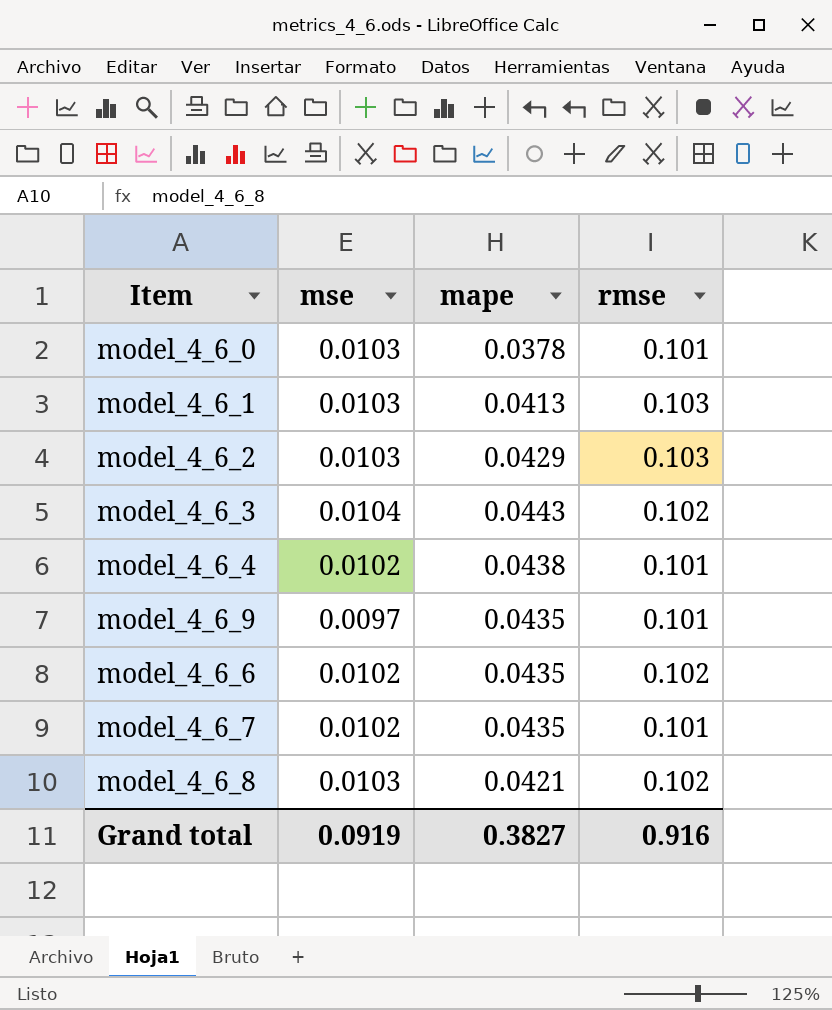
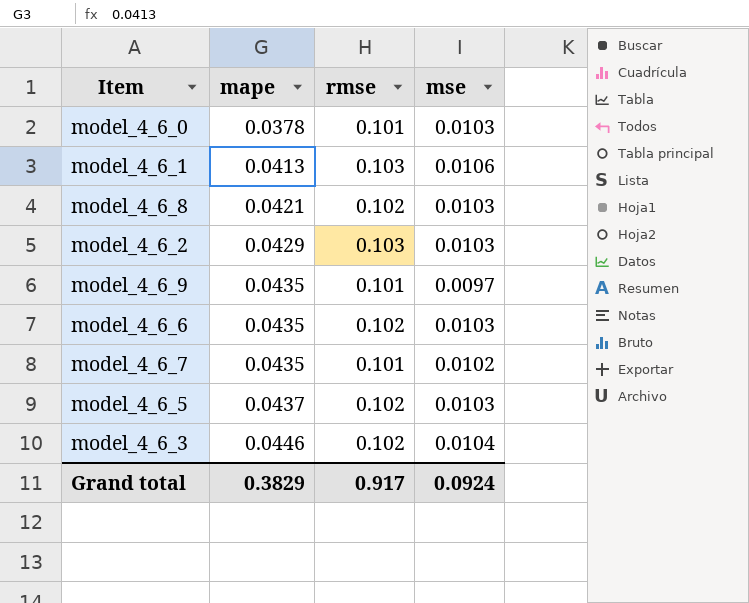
row order: none -> mape ascending
column mse | position: 2 -> 4
row model_4_6_4: 0.0102 | 0.0438 | 0.101 -> none
model_4_6_1 | mse: 0.0103 -> 0.0106
model_4_6_6 | mse: 0.0102 -> 0.0103
row model_4_6_5: none -> 0.0437 | 0.102 | 0.0103
model_4_6_3 | mape: 0.0443 -> 0.0446
Grand total | mape: 0.3827 -> 0.3829
Grand total | rmse: 0.916 -> 0.917
Grand total | mse: 0.0919 -> 0.0924

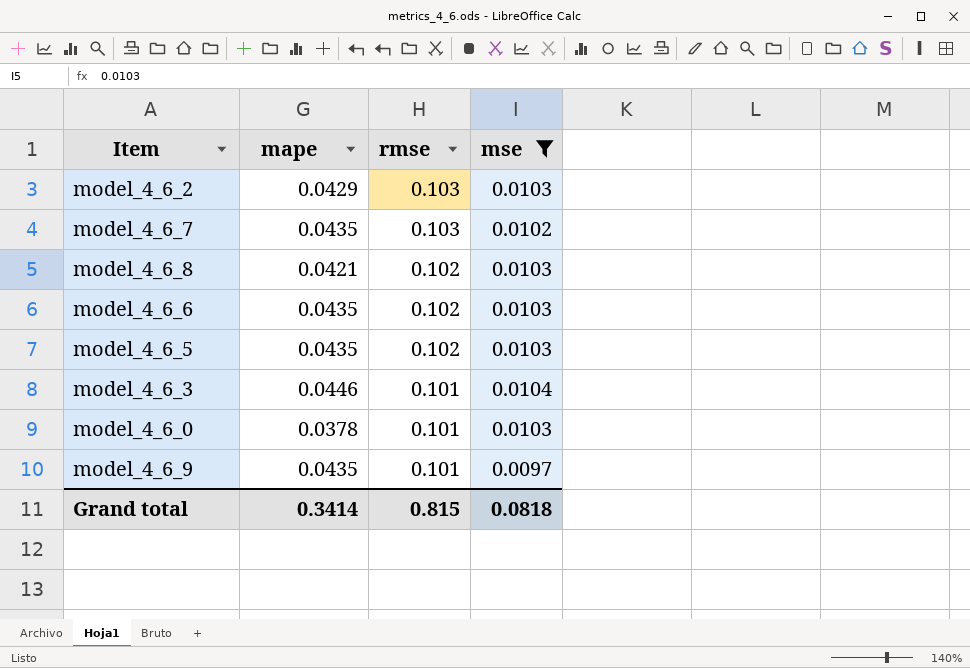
filter: none -> mse != 0.0106
row order: mape ascending -> rmse descending
model_4_6_7 | rmse: 0.101 -> 0.103
model_4_6_5 | mape: 0.0437 -> 0.0435
model_4_6_3 | rmse: 0.102 -> 0.101
Grand total | mape: 0.3829 -> 0.3414
Grand total | rmse: 0.917 -> 0.815
Grand total | mse: 0.0924 -> 0.0818

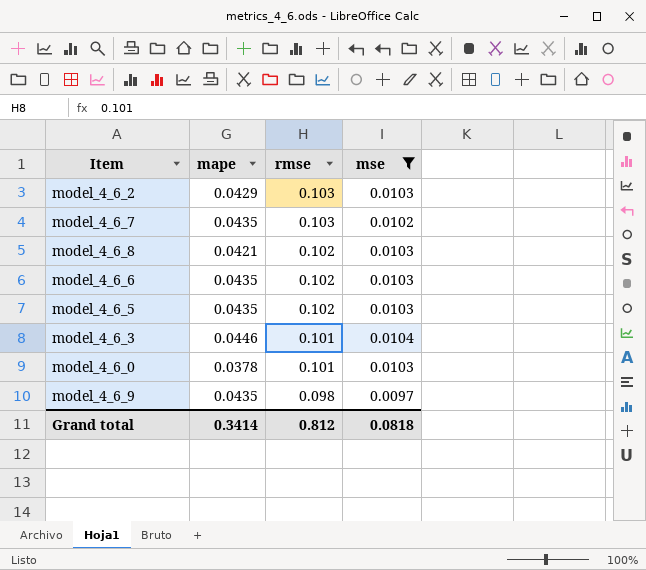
model_4_6_9 | rmse: 0.101 -> 0.098
Grand total | rmse: 0.815 -> 0.812

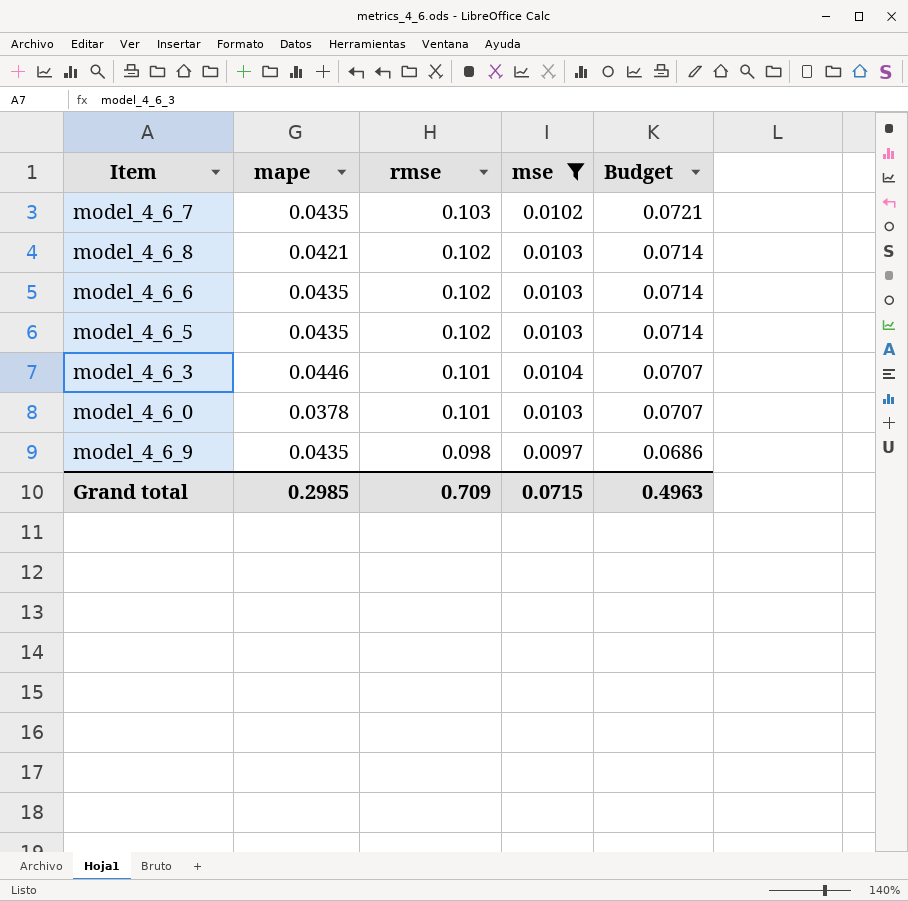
column Budget | formula: none -> [rmse] * 0.7
row model_4_6_2: 0.0429 | 0.103 | 0.0103 -> none
Grand total | mape: 0.3414 -> 0.2985
Grand total | rmse: 0.812 -> 0.709
Grand total | mse: 0.0818 -> 0.0715

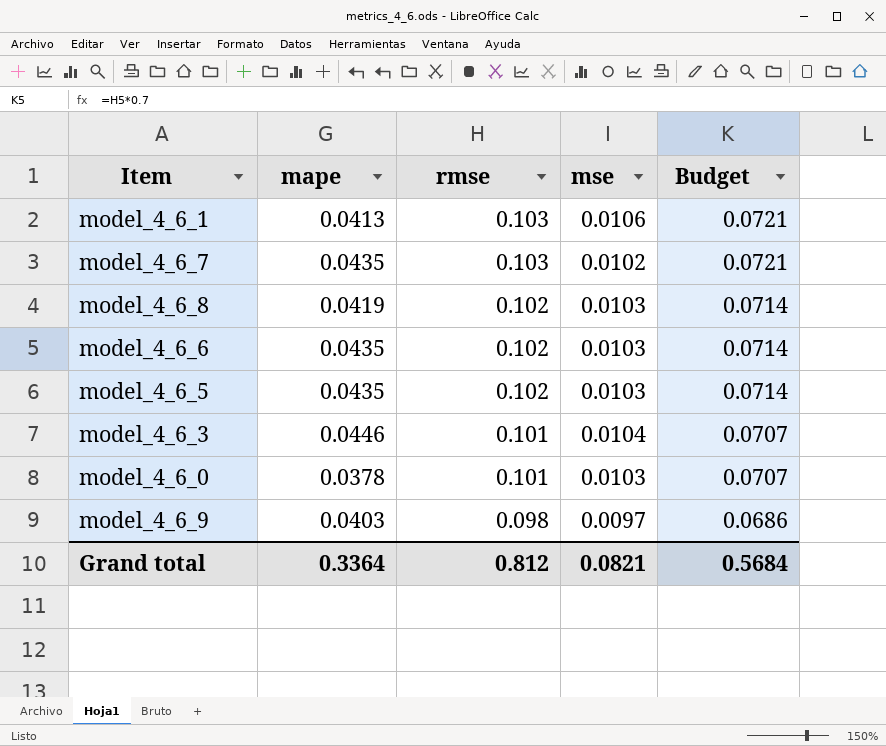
filter: mse != 0.0106 -> none
model_4_6_8 | mape: 0.0421 -> 0.0419
model_4_6_9 | mape: 0.0435 -> 0.0403
Grand total | mape: 0.2985 -> 0.3364
Grand total | rmse: 0.709 -> 0.812
Grand total | mse: 0.0715 -> 0.0821
Grand total | Budget: 0.4963 -> 0.5684

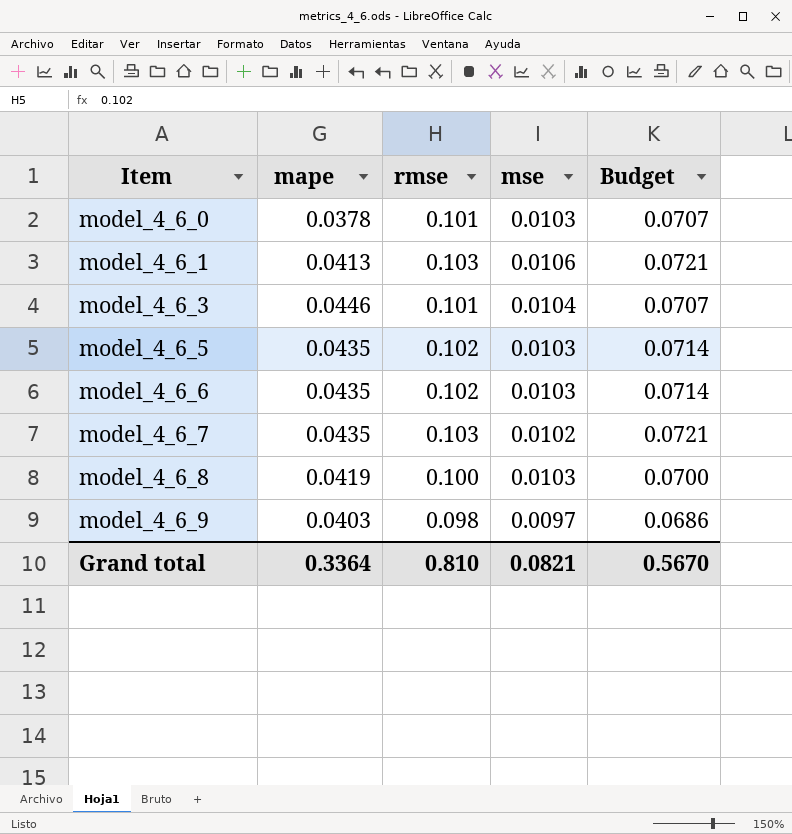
row order: rmse descending -> Item ascending
model_4_6_8 | rmse: 0.102 -> 0.100
model_4_6_8 | Budget: 0.0714 -> 0.0700
Grand total | rmse: 0.812 -> 0.810
Grand total | Budget: 0.5684 -> 0.5670

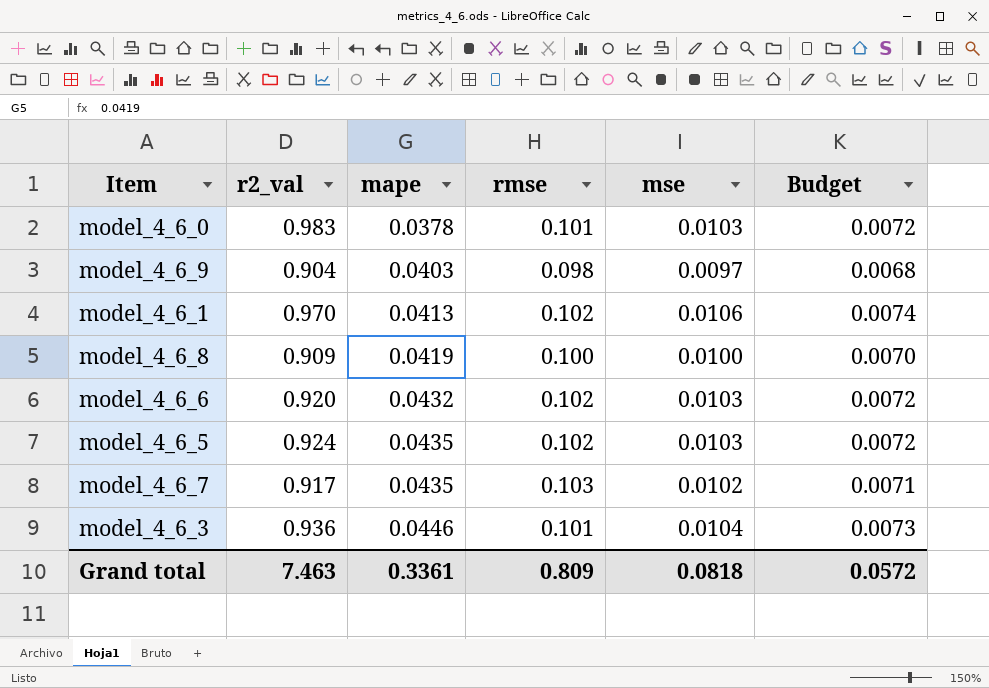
row order: Item ascending -> mape ascending
column r2_val | position: none -> 2
column Budget | formula: [rmse] * 0.7 -> [mse] * 0.7
model_4_6_1 | rmse: 0.103 -> 0.102
model_4_6_8 | mse: 0.0103 -> 0.0100
model_4_6_6 | mape: 0.0435 -> 0.0432
Grand total | mape: 0.3364 -> 0.3361
Grand total | rmse: 0.810 -> 0.809
Grand total | mse: 0.0821 -> 0.0818
Grand total | Budget: 0.5670 -> 0.0572

